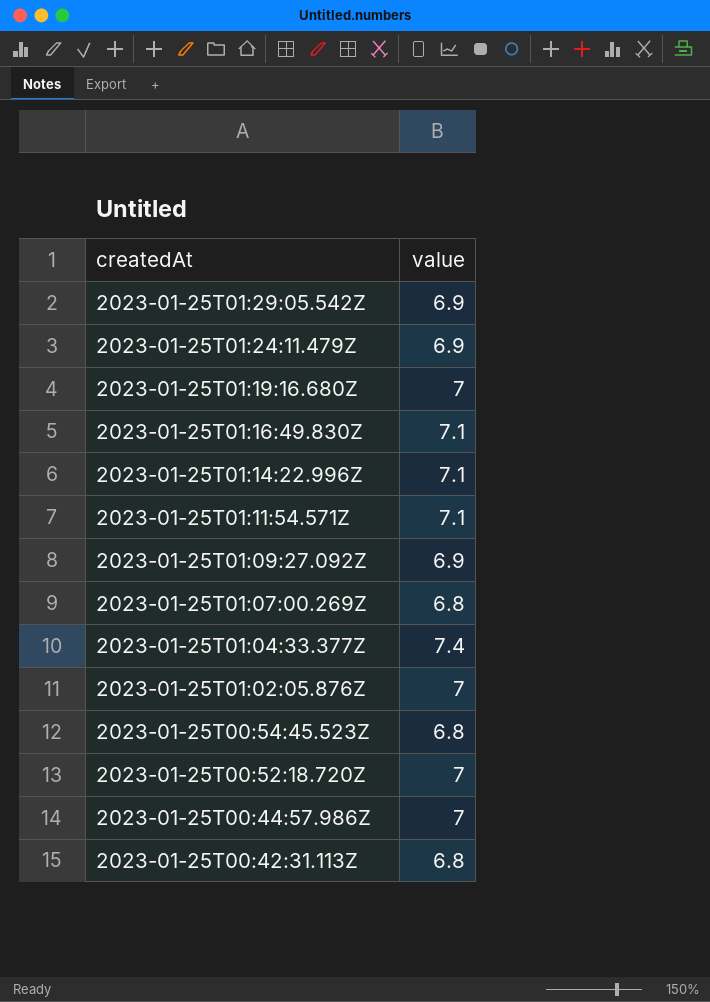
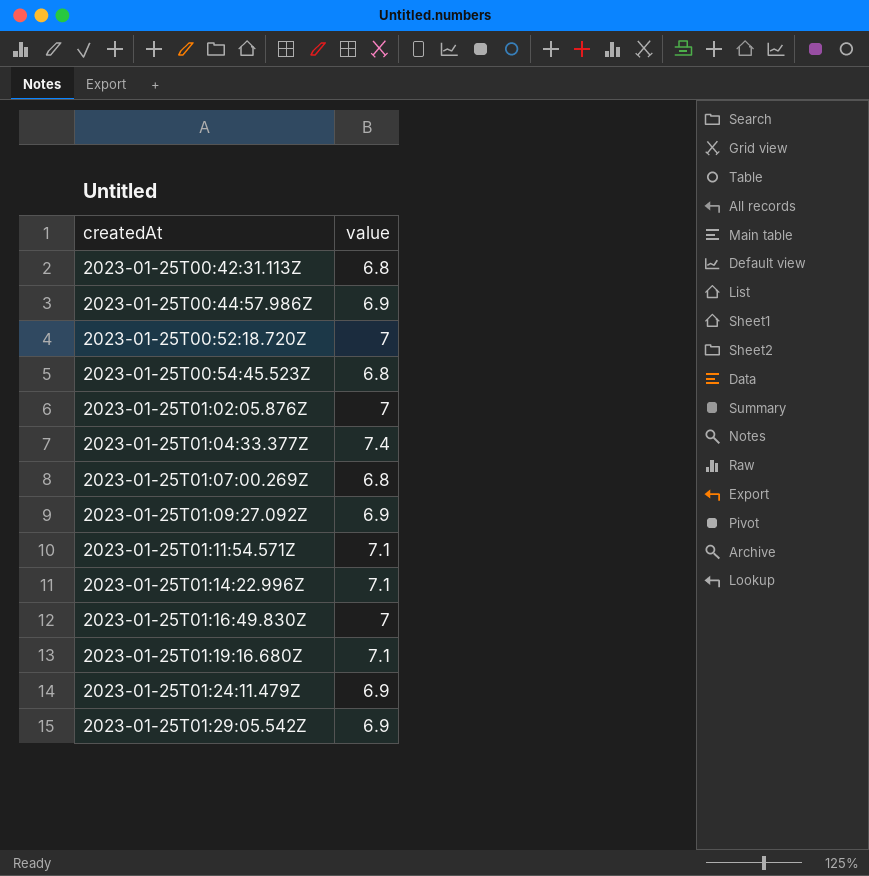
row order: createdAt descending -> createdAt ascending
2023-01-25T00:44:57.986Z | value: 7 -> 6.9
2023-01-25T01:16:49.830Z | value: 7.1 -> 7
2023-01-25T01:19:16.680Z | value: 7 -> 7.1

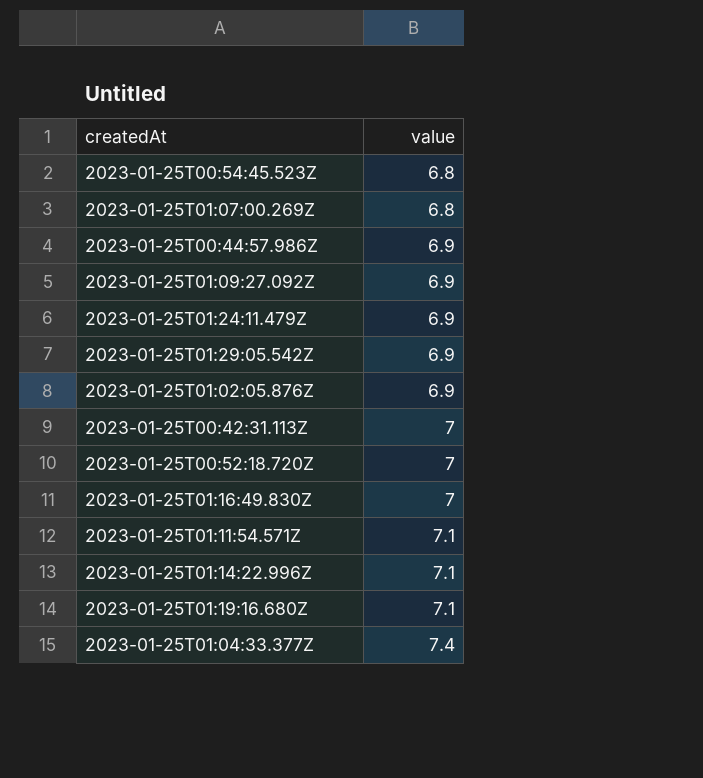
row order: createdAt ascending -> value ascending
2023-01-25T01:02:05.876Z | value: 7 -> 6.9
2023-01-25T00:42:31.113Z | value: 6.8 -> 7

